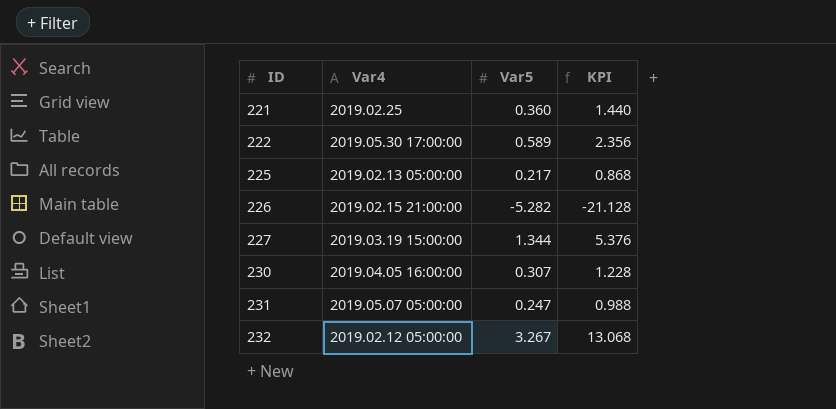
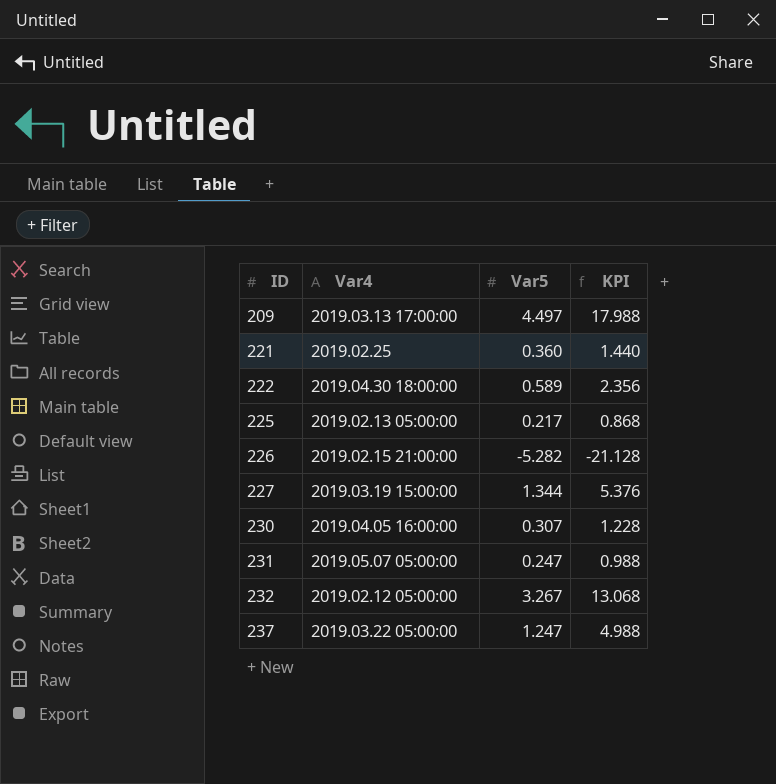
row 209: none -> 2019.03.13 17:00:00 | 4.497 | 17.988
222 | Var4: 2019.05.30 17:00:00 -> 2019.04.30 18:00:00
row 237: none -> 2019.03.22 05:00:00 | 1.247 | 4.988

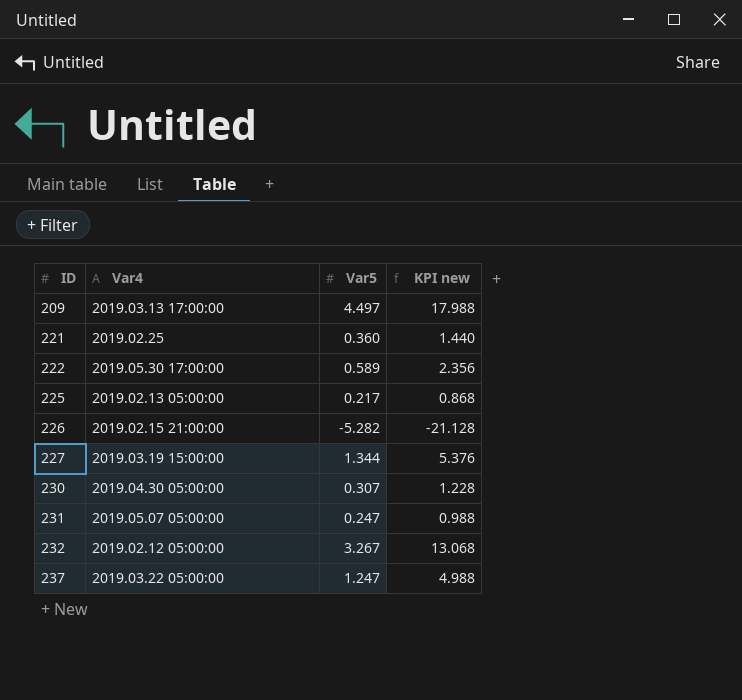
column name: KPI -> KPI new
222 | Var4: 2019.04.30 18:00:00 -> 2019.05.30 17:00:00
230 | Var4: 2019.04.05 16:00:00 -> 2019.04.30 05:00:00

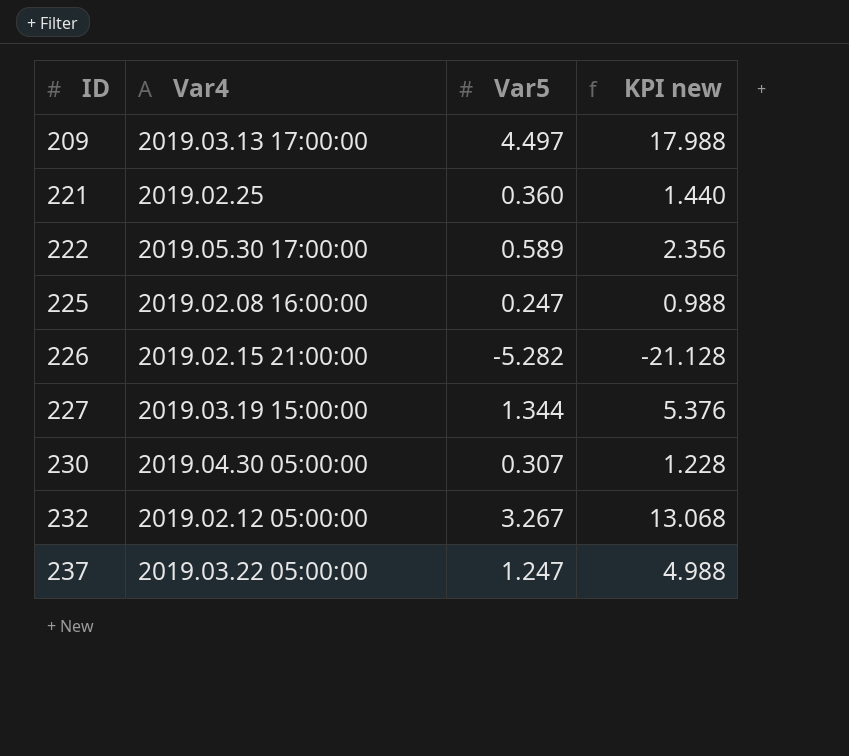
row 231: 2019.05.07 05:00:00 | 0.247 | 0.988 -> none
225 | Var4: 2019.02.13 05:00:00 -> 2019.02.08 16:00:00
225 | Var5: 0.217 -> 0.247
225 | KPI new: 0.868 -> 0.988

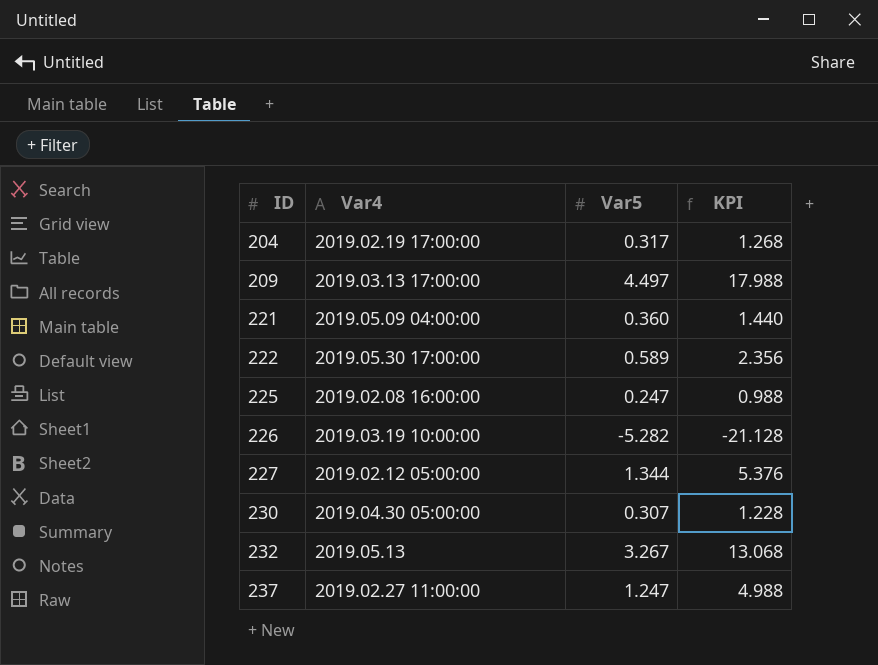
column name: KPI new -> KPI
row 204: none -> 2019.02.19 17:00:00 | 0.317 | 1.268
221 | Var4: 2019.02.25 -> 2019.05.09 04:00:00
226 | Var4: 2019.02.15 21:00:00 -> 2019.03.19 10:00:00
227 | Var4: 2019.03.19 15:00:00 -> 2019.02.12 05:00:00
232 | Var4: 2019.02.12 05:00:00 -> 2019.05.13
237 | Var4: 2019.03.22 05:00:00 -> 2019.02.27 11:00:00

